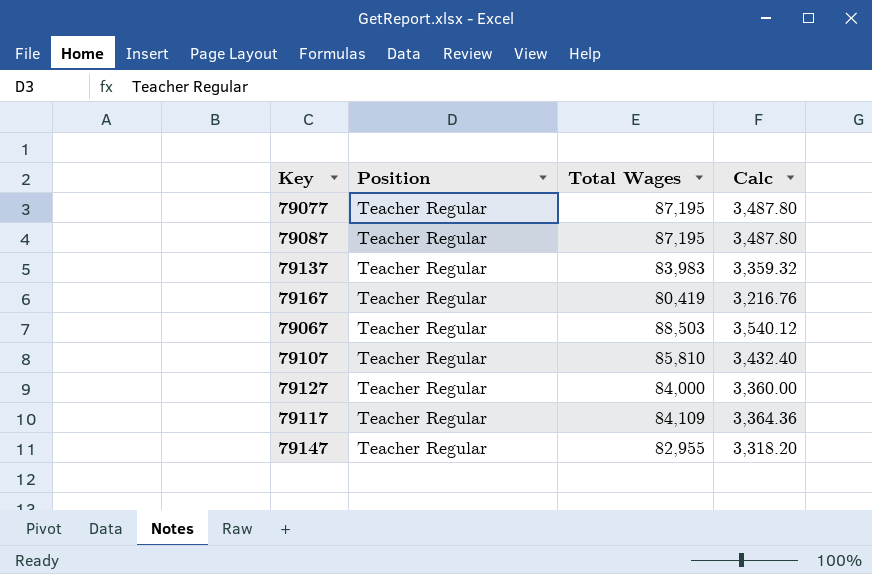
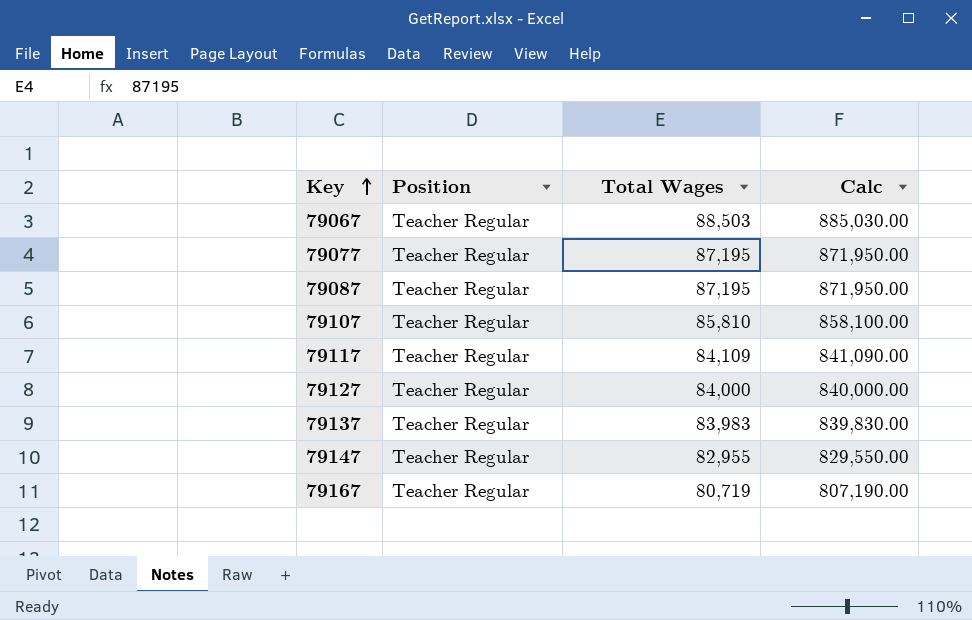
row order: none -> Key ascending
column Calc | formula: [Total Wages] * 0.04 -> [Total Wages] * 10
79167 | Total Wages: 80,419 -> 80,719

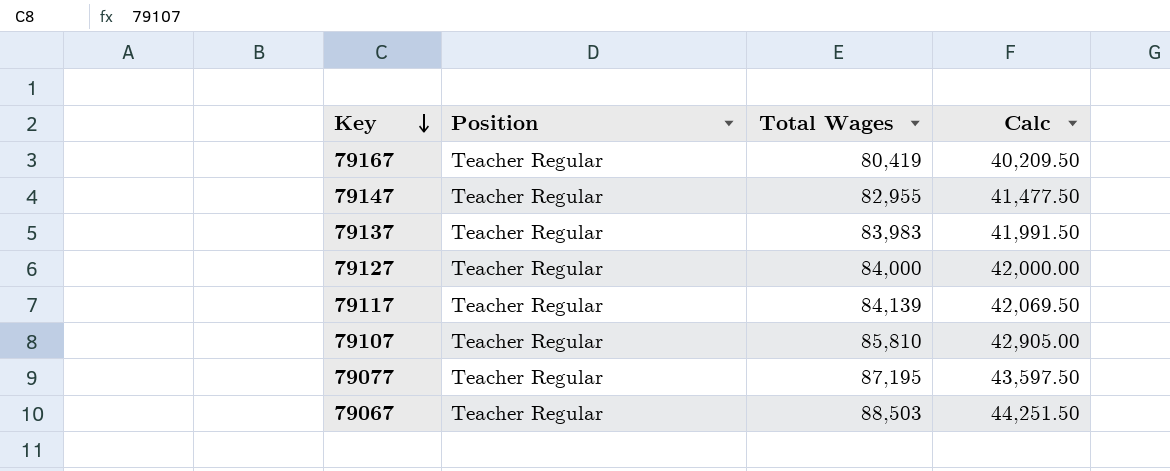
row order: Key ascending -> Key descending
column Calc | formula: [Total Wages] * 10 -> [Total Wages] * 0.5
row 79087: Teacher Regular | 87,195 | 871,950.00 -> none
79167 | Total Wages: 80,719 -> 80,419
79117 | Total Wages: 84,109 -> 84,139

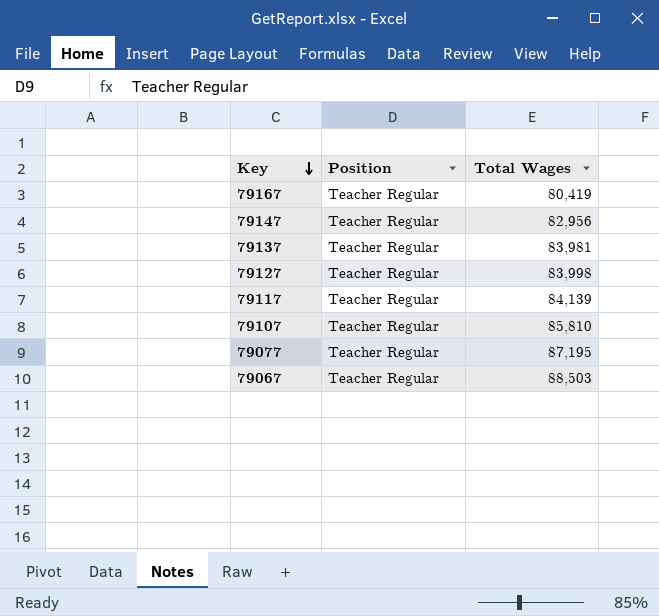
column Calc | formula: [Total Wages] * 0.5 -> none
79147 | Total Wages: 82,955 -> 82,956
79137 | Total Wages: 83,983 -> 83,981
79127 | Total Wages: 84,000 -> 83,998

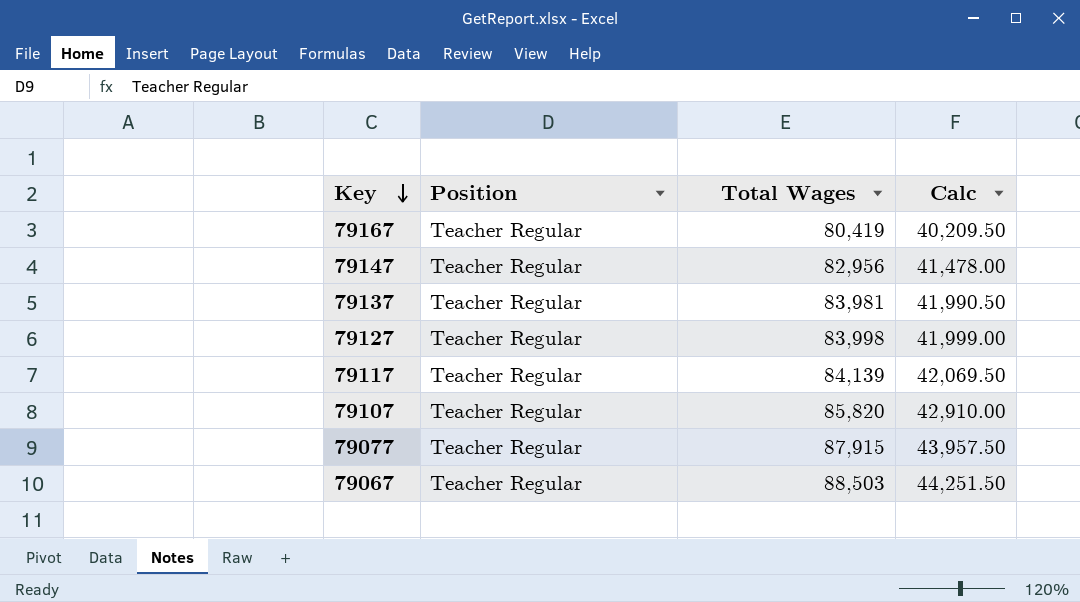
column Calc | formula: none -> [Total Wages] * 0.5
79107 | Total Wages: 85,810 -> 85,820
79077 | Total Wages: 87,195 -> 87,915

